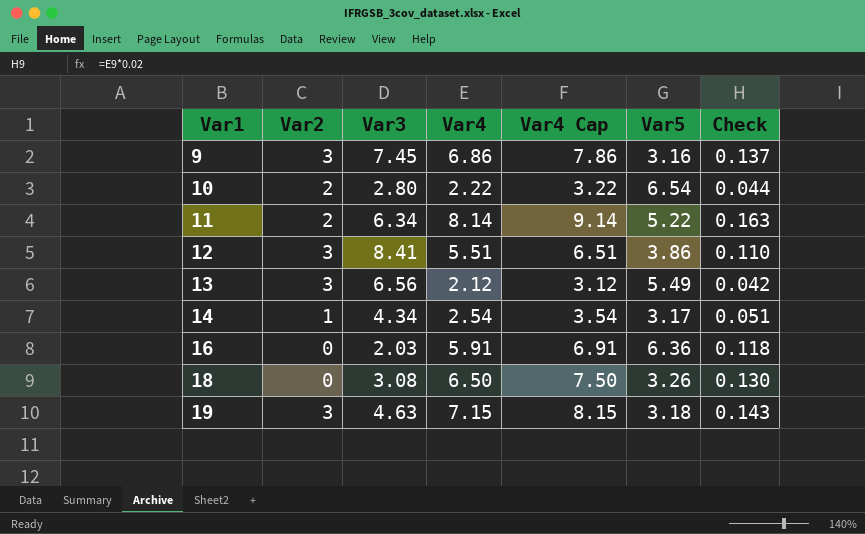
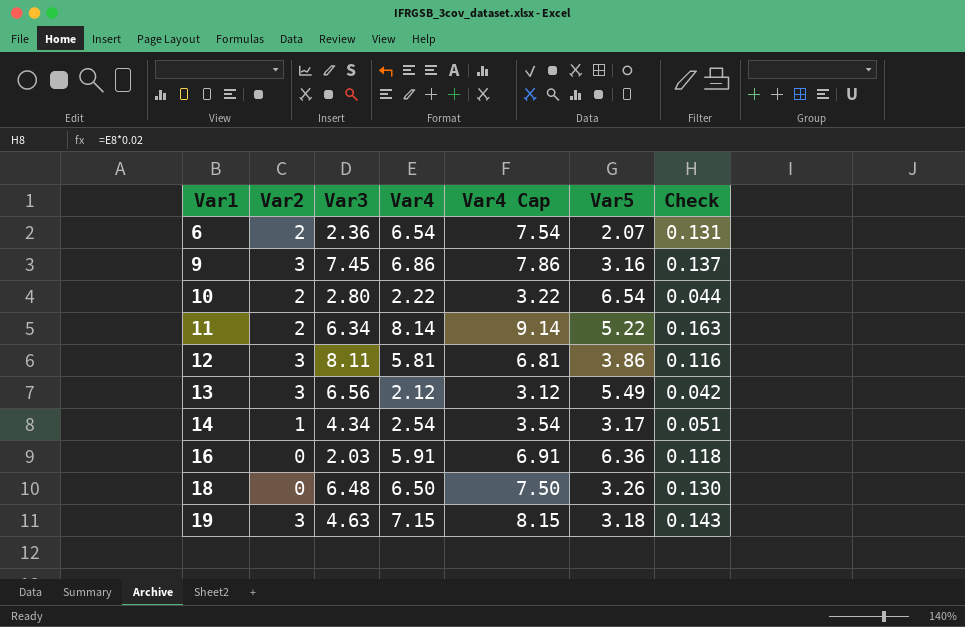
row 6: none -> 2 | 2.36 | 6.54 | 7.54 | 2.07 | 0.131
12 | Var3: 8.41 -> 8.11
12 | Var4: 5.51 -> 5.81
12 | Var4 Cap: 6.51 -> 6.81
12 | Check: 0.110 -> 0.116
18 | Var3: 3.08 -> 6.48

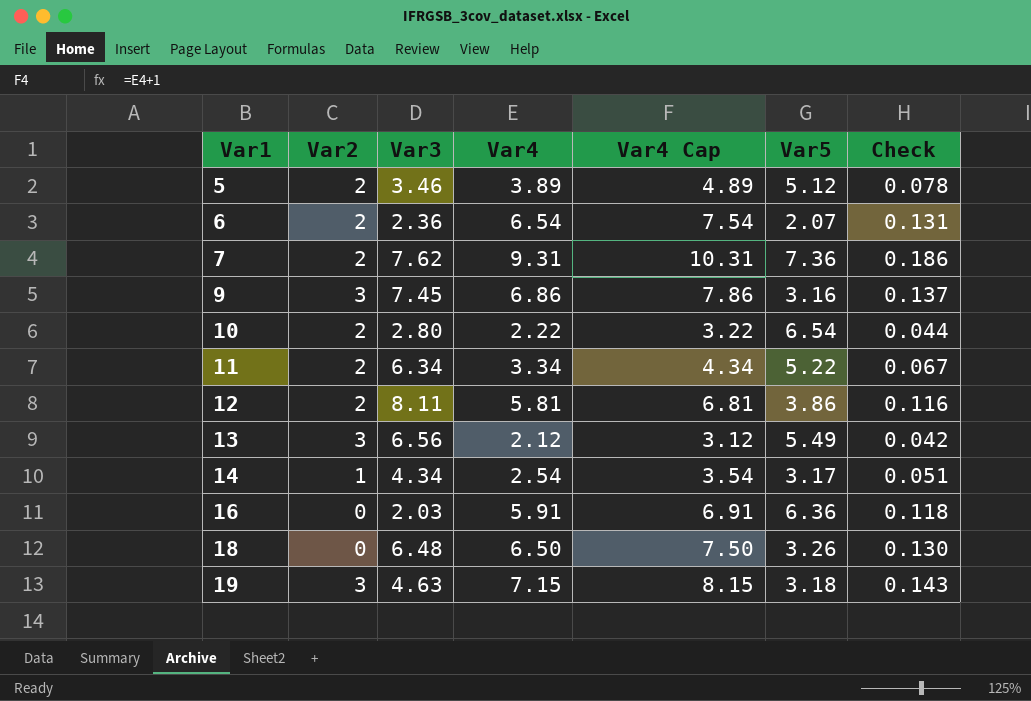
row 5: none -> 2 | 3.46 | 3.89 | 4.89 | 5.12 | 0.078
row 7: none -> 2 | 7.62 | 9.31 | 10.31 | 7.36 | 0.186
11 | Var4: 8.14 -> 3.34
11 | Var4 Cap: 9.14 -> 4.34
11 | Check: 0.163 -> 0.067
12 | Var2: 3 -> 2

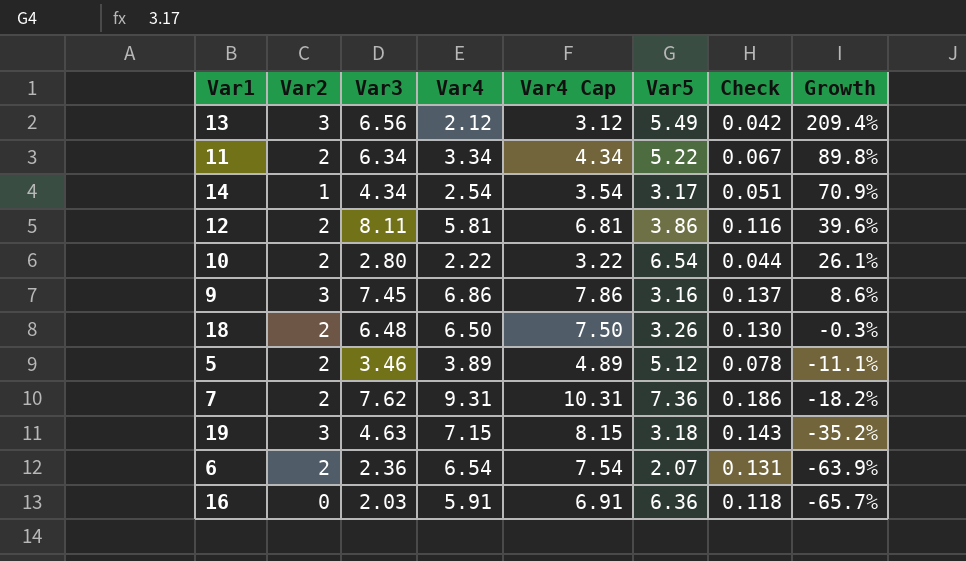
row order: Var1 ascending -> Growth descending
column Growth | formula: none -> ([Var3] - [Var4]) / [Var4]
18 | Var2: 0 -> 2

